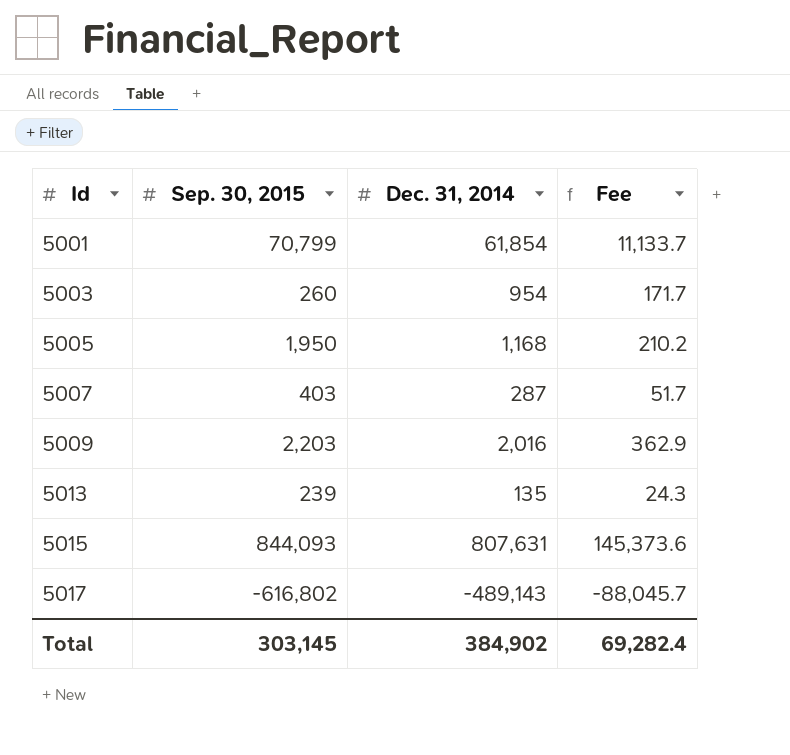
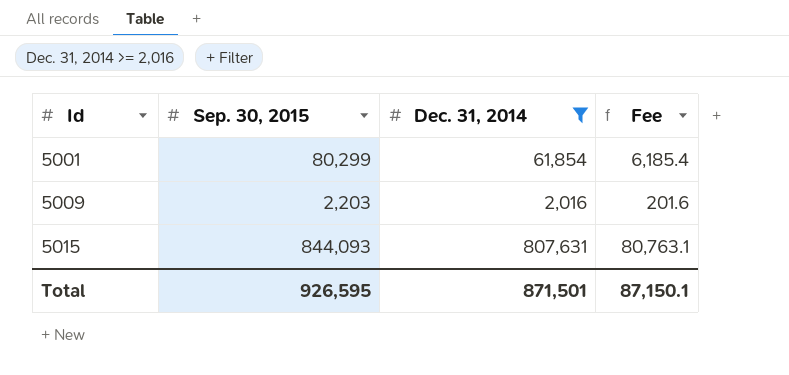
filter: none -> Dec. 31, 2014 >= 2,016
column Fee | formula: [Dec. 31, 2014] * 0.18 -> [Dec. 31, 2014] * 0.1
5001 | Sep. 30, 2015: 70,799 -> 80,299
Total | Sep. 30, 2015: 303,145 -> 926,595
Total | Dec. 31, 2014: 384,902 -> 871,501
Total | Fee: 69,282.4 -> 87,150.1

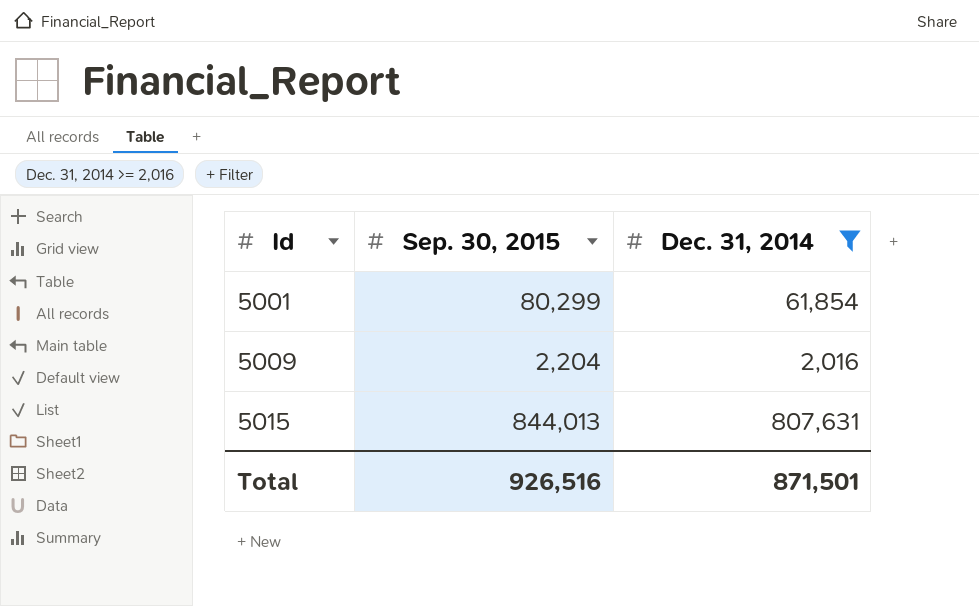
column Fee | formula: [Dec. 31, 2014] * 0.1 -> none
5009 | Sep. 30, 2015: 2,203 -> 2,204
5015 | Sep. 30, 2015: 844,093 -> 844,013
Total | Sep. 30, 2015: 926,595 -> 926,516

